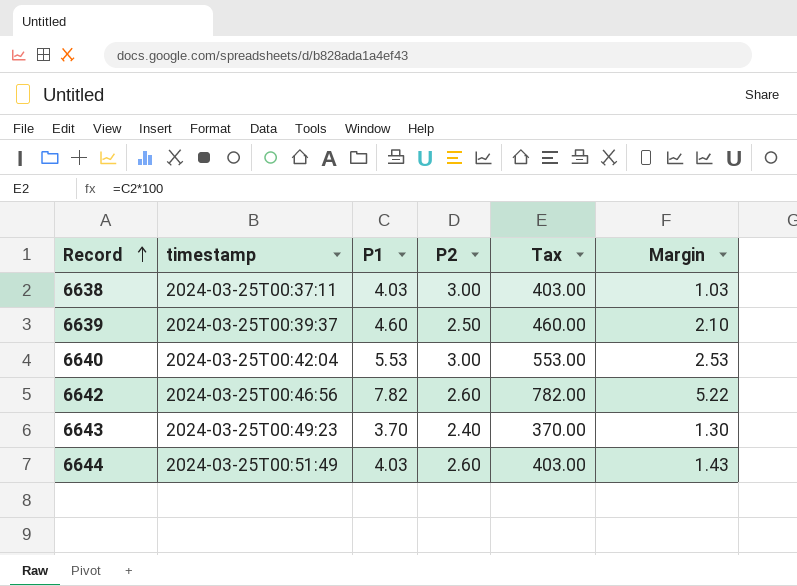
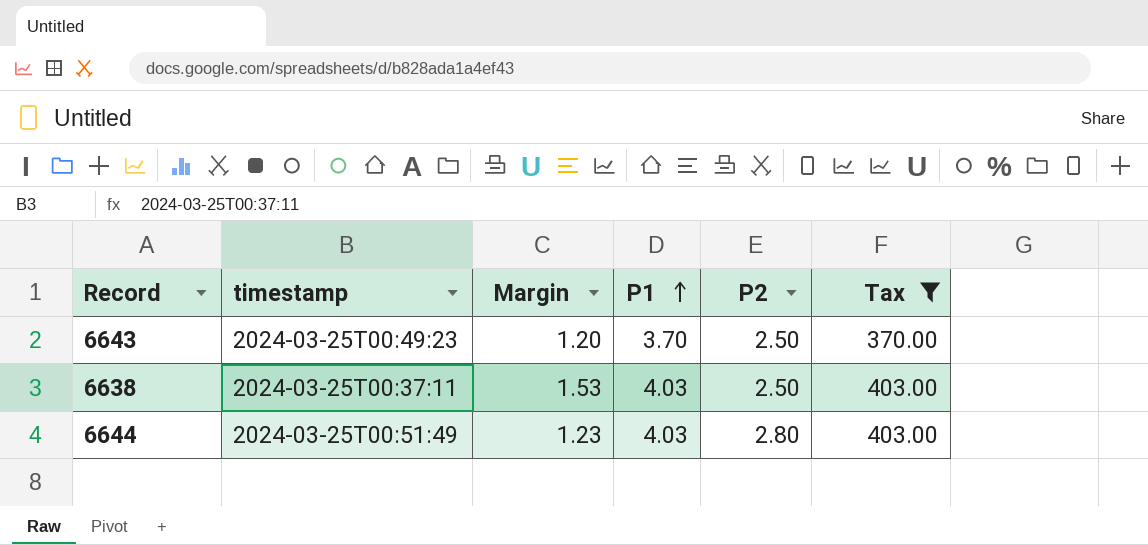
filter: none -> Tax <= 403.00
row order: Record ascending -> P1 ascending
column Margin | position: 6 -> 3
6643 | Margin: 1.30 -> 1.20
6643 | P2: 2.40 -> 2.50
6638 | Margin: 1.03 -> 1.53
6638 | P2: 3.00 -> 2.50
6644 | Margin: 1.43 -> 1.23
6644 | P2: 2.60 -> 2.80

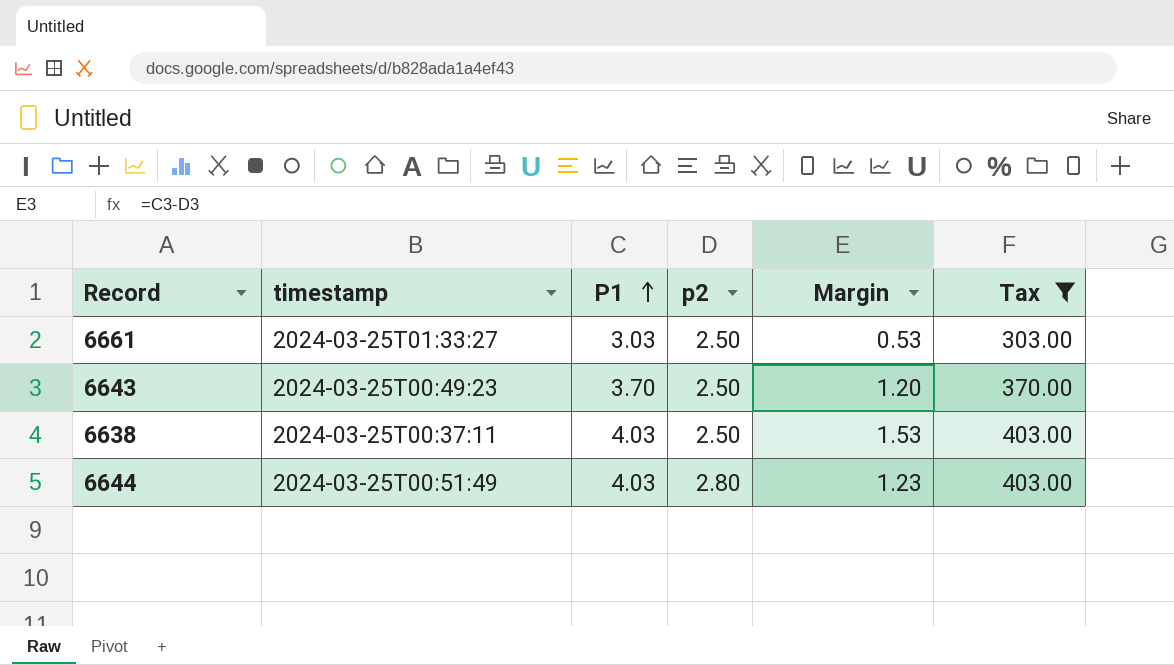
column name: P2 -> p2
column Margin | position: 3 -> 5
row 6661: none -> 2024-03-25T01:33:27 | 3.03 | 2.50 | 0.53 | 303.00

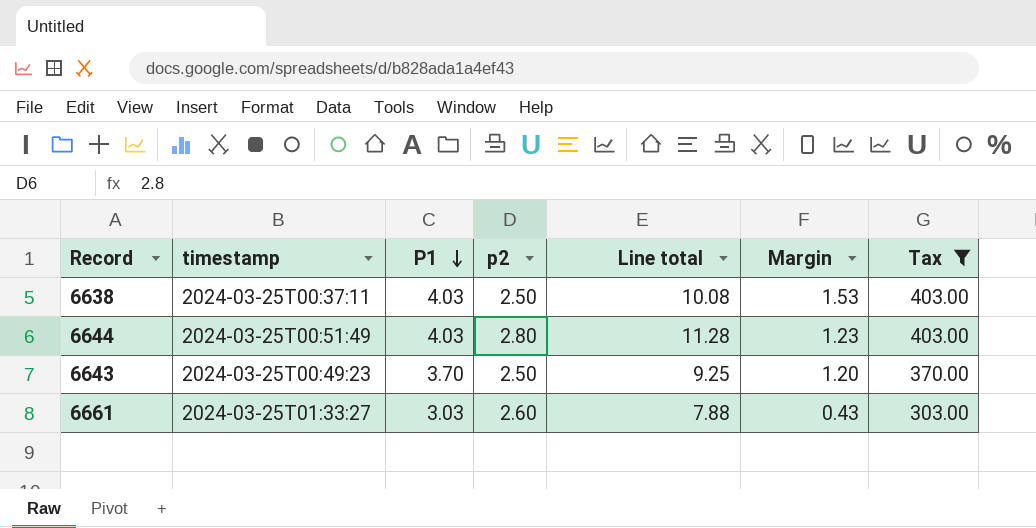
row order: P1 ascending -> P1 descending
column Line total | formula: none -> [P1] * [p2]
6661 | p2: 2.50 -> 2.60
6661 | Margin: 0.53 -> 0.43

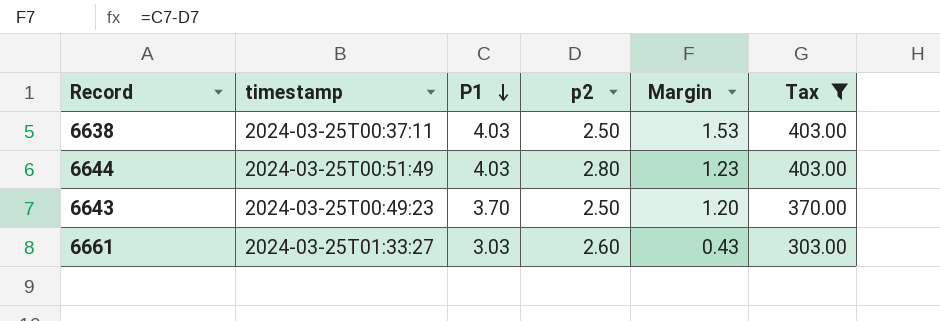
column Line total | formula: [P1] * [p2] -> none

